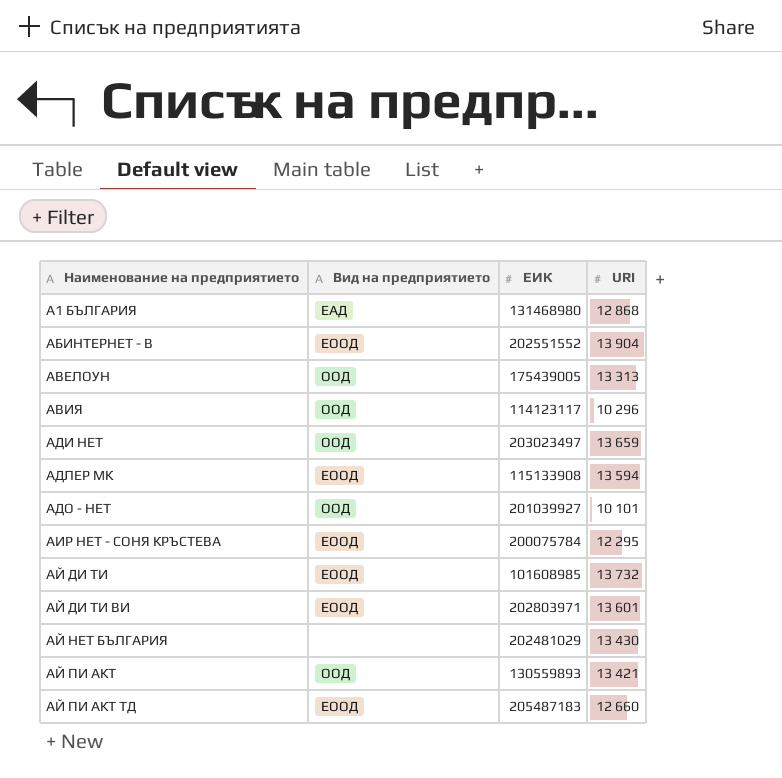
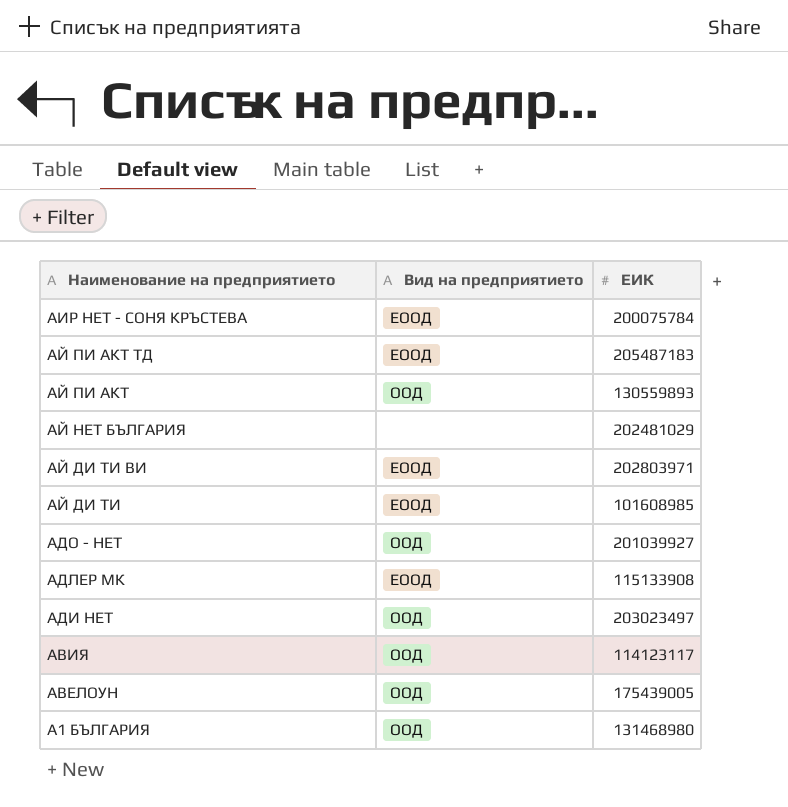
row order: none -> Наименование на предприятието descending
column URI | position: 4 -> none
row АБИНТЕРНЕТ - В: ЕООД | 202551552 | 13 904 -> none
А1 БЪЛГАРИЯ | Вид на предприятието: ЕАД -> ООД

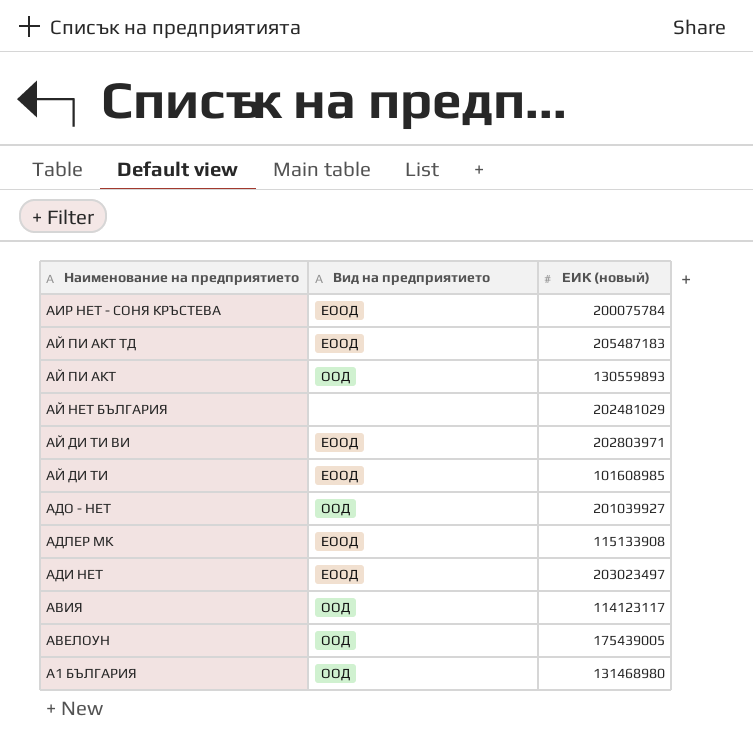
column name: ЕИК -> ЕИК (новый)
АДИ НЕТ | Вид на предприятието: ООД -> ЕООД

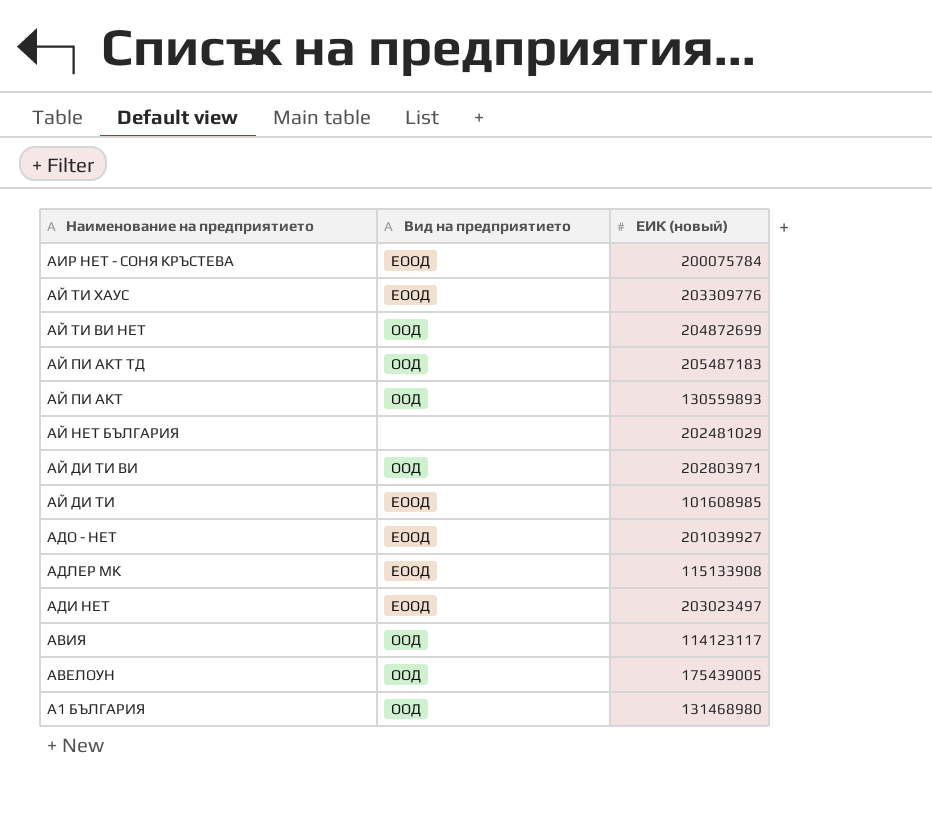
row АЙ ТИ ХАУС: none -> ЕООД | 203309776
row АЙ ТИ ВИ НЕТ: none -> ООД | 204872699
АЙ ПИ АКТ ТД | Вид на предприятието: ЕООД -> ООД
АЙ ДИ ТИ ВИ | Вид на предприятието: ЕООД -> ООД
АДО - НЕТ | Вид на предприятието: ООД -> ЕООД

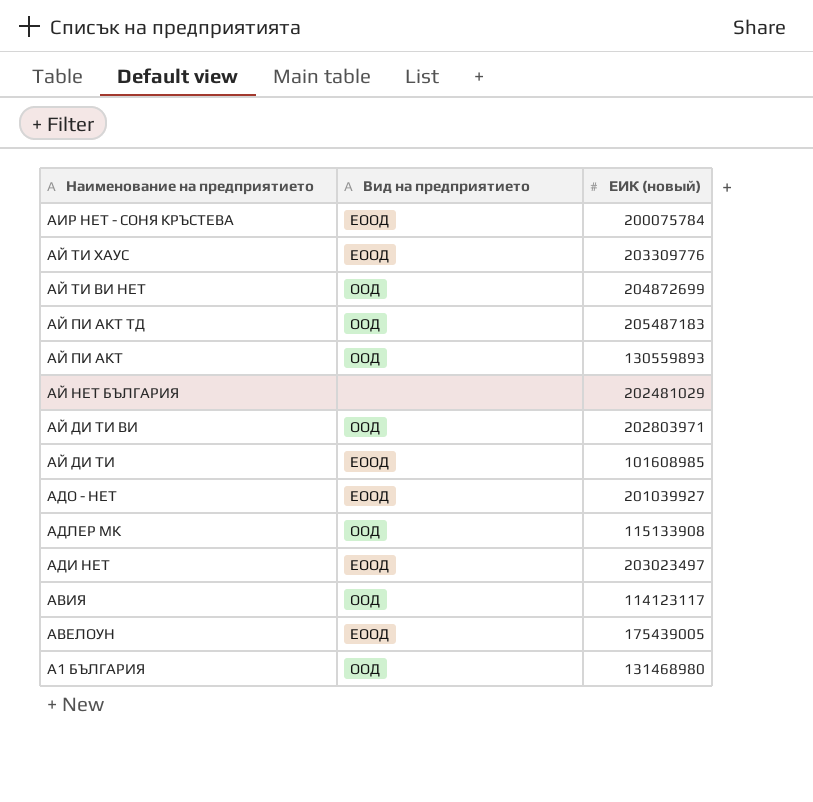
АДЛЕР МК | Вид на предприятието: ЕООД -> ООД
АВЕЛОУН | Вид на предприятието: ООД -> ЕООД

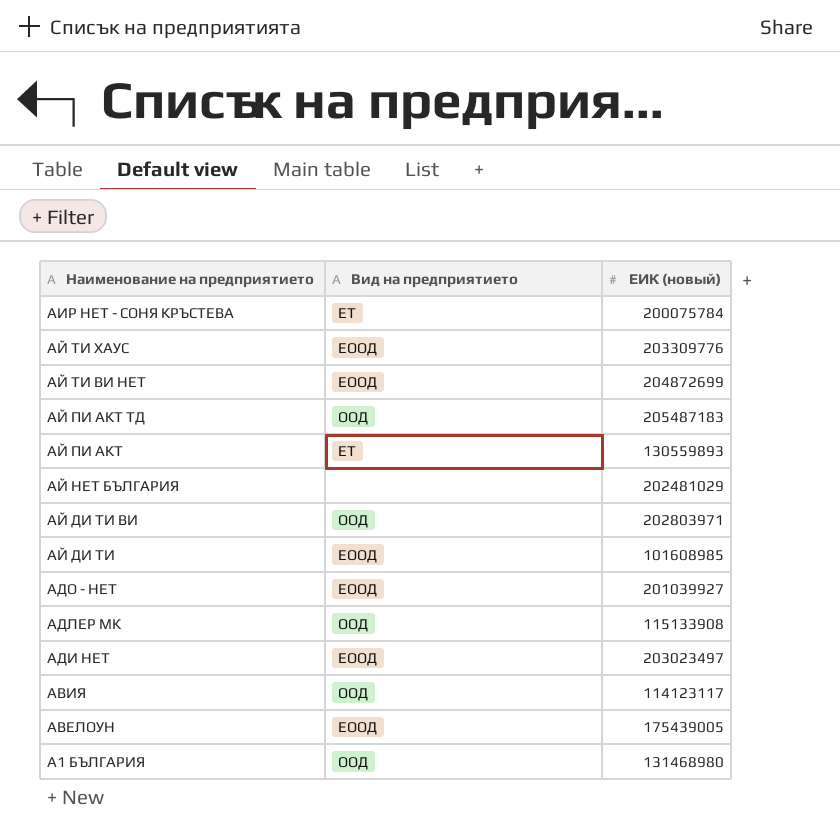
АИР НЕТ - СОНЯ КРЪСТЕВА | Вид на предприятието: ЕООД -> ЕТ
АЙ ТИ ВИ НЕТ | Вид на предприятието: ООД -> ЕООД
АЙ ПИ АКТ | Вид на предприятието: ООД -> ЕТ

